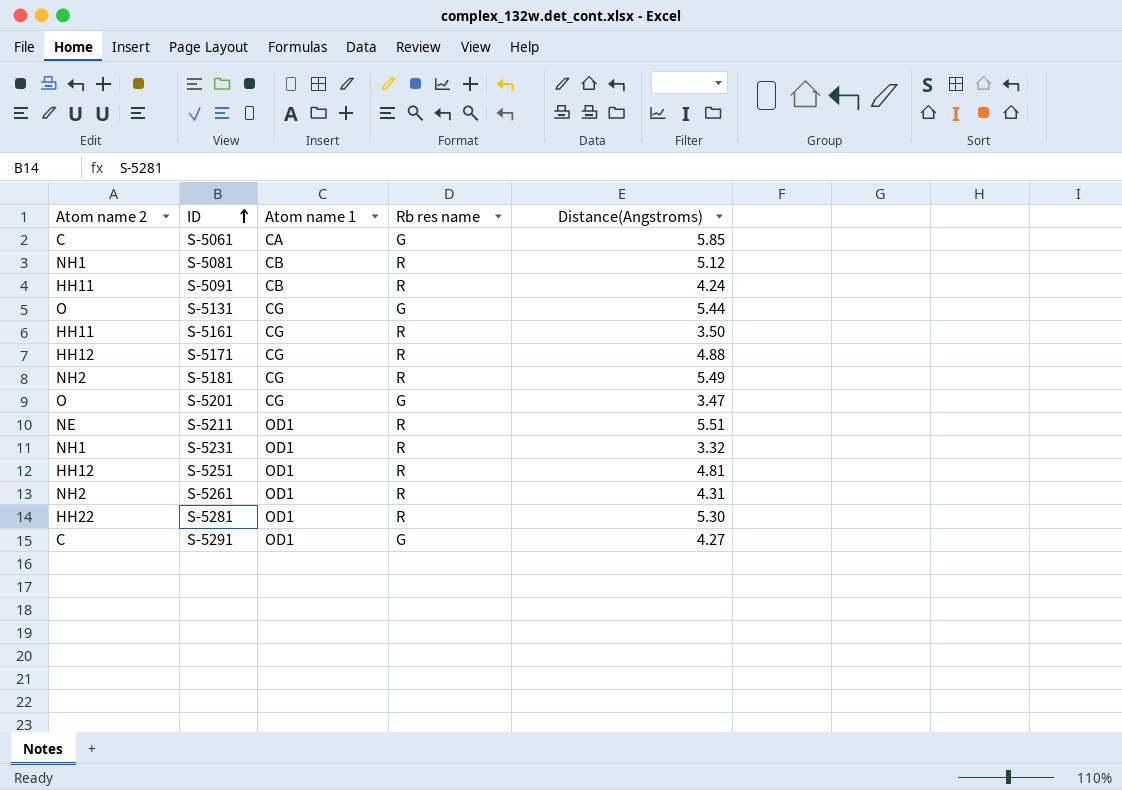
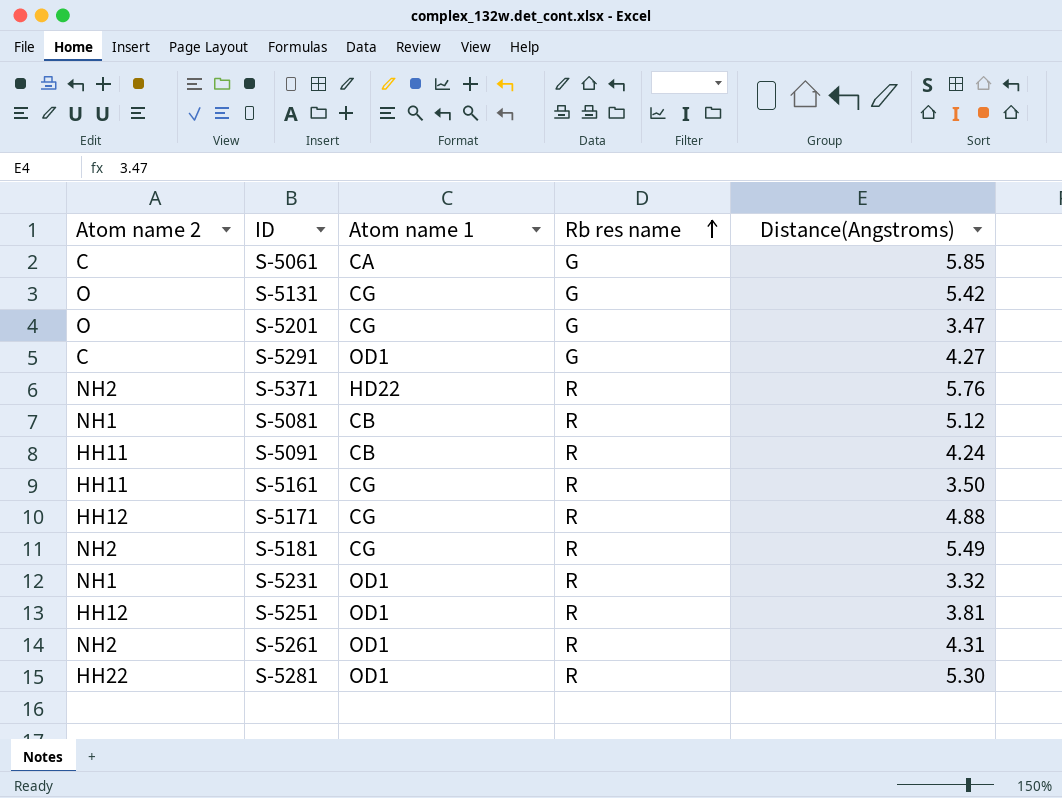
row order: ID ascending -> Rb res name ascending
row S-5211: NE | OD1 | R | 5.51 -> none
S-5131 | Distance(Angstroms): 5.44 -> 5.42
row S-5371: none -> NH2 | HD22 | R | 5.76
S-5251 | Distance(Angstroms): 4.81 -> 3.81

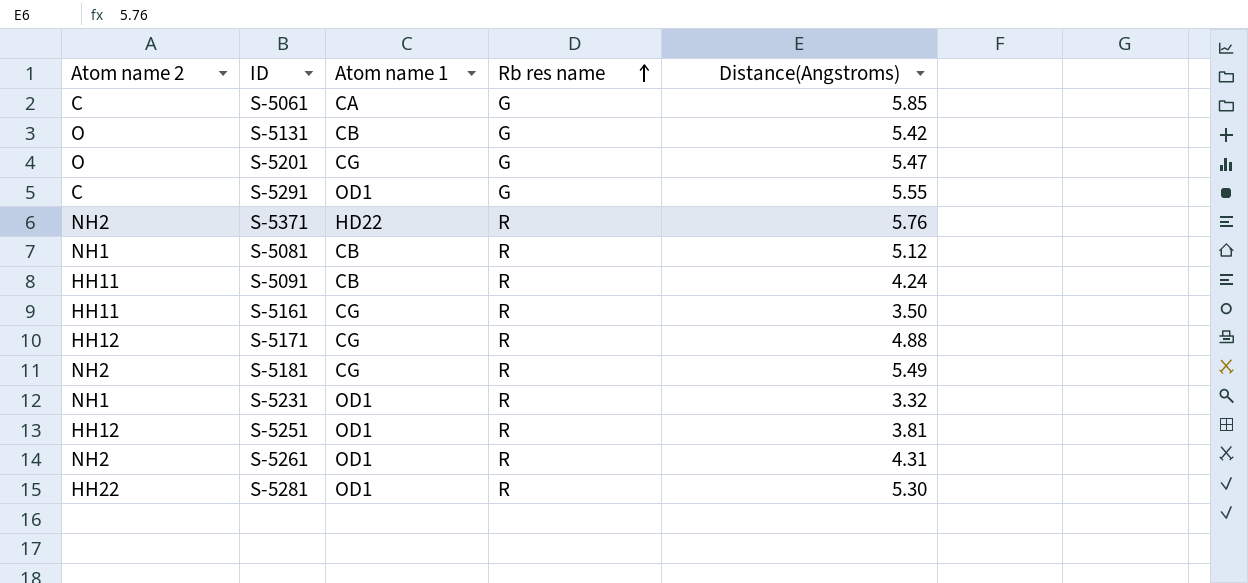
S-5131 | Atom name 1: CG -> CB
S-5201 | Distance(Angstroms): 3.47 -> 5.47
S-5291 | Distance(Angstroms): 4.27 -> 5.55

